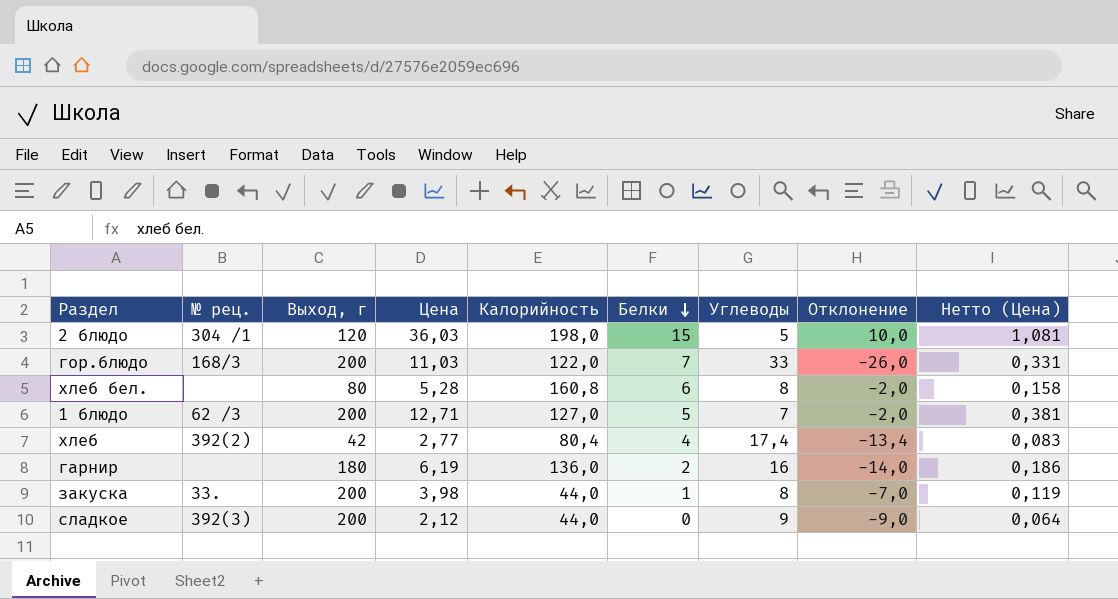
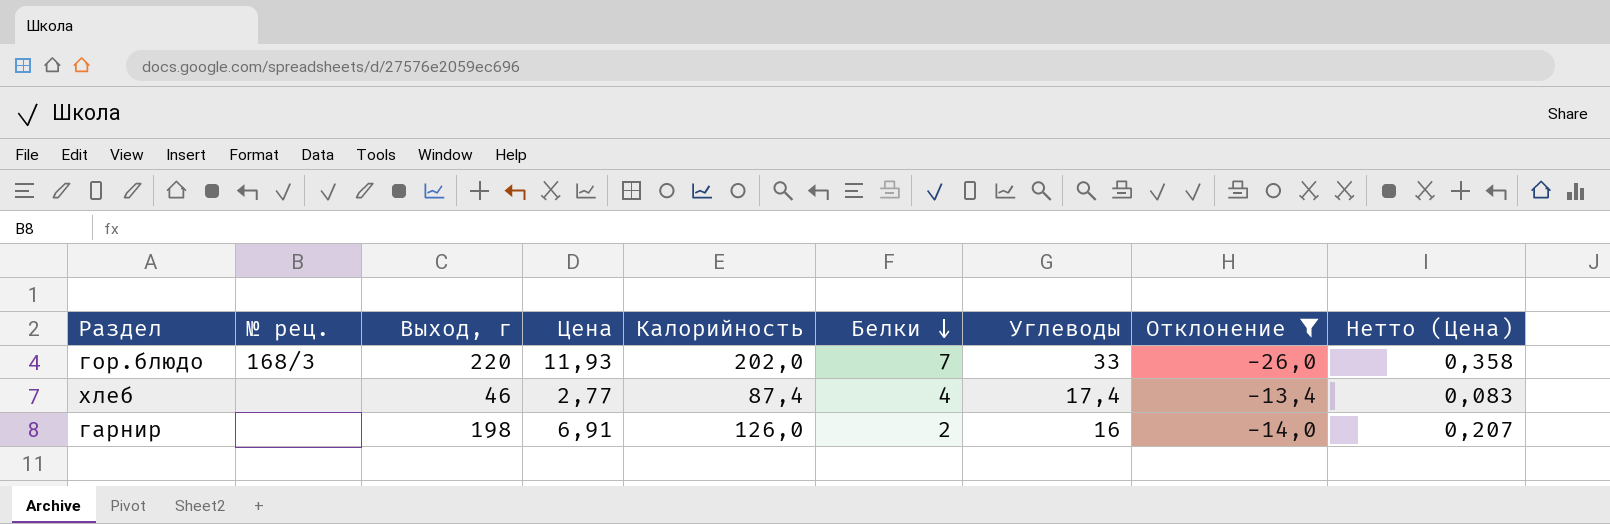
filter: none -> Отклонение <= -13,4
гор.блюдо | Выход, г: 200 -> 220
гор.блюдо | Цена: 11,03 -> 11,93
гор.блюдо | Калорийность: 122,0 -> 202,0
гор.блюдо | Нетто (Цена): 0,331 -> 0,358
хлеб | № рец.: 392(2) -> none
хлеб | Выход, г: 42 -> 46
хлеб | Калорийность: 80,4 -> 87,4
гарнир | Выход, г: 180 -> 198
гарнир | Цена: 6,19 -> 6,91
гарнир | Калорийность: 136,0 -> 126,0
гарнир | Нетто (Цена): 0,186 -> 0,207

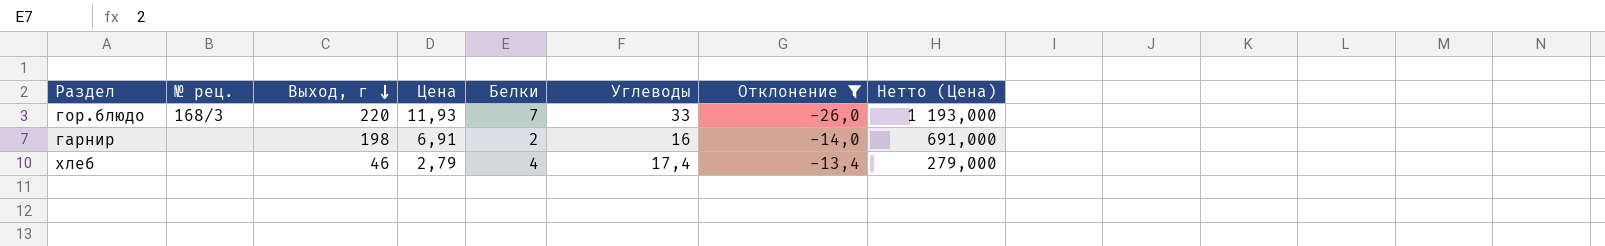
row order: Белки descending -> Выход, г descending
column Калорийность | position: 5 -> none
column Нетто (Цена) | formula: [Цена] * 0,03 -> [Цена] * 100
хлеб | Цена: 2,77 -> 2,79

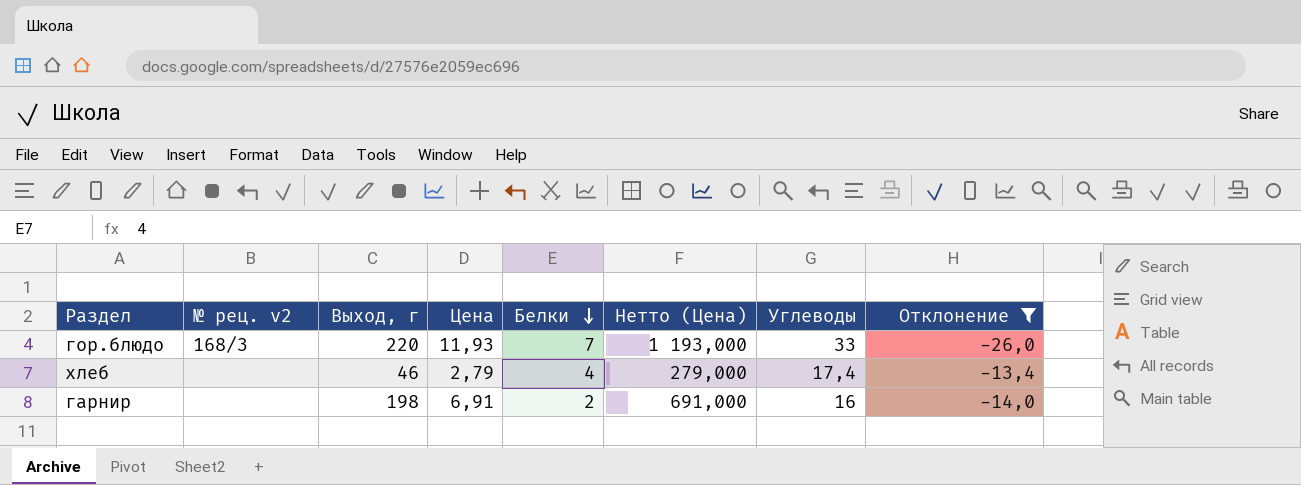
row order: Выход, г descending -> Белки descending
column name: № рец. -> № рец. v2
column Нетто (Цена) | position: 8 -> 6

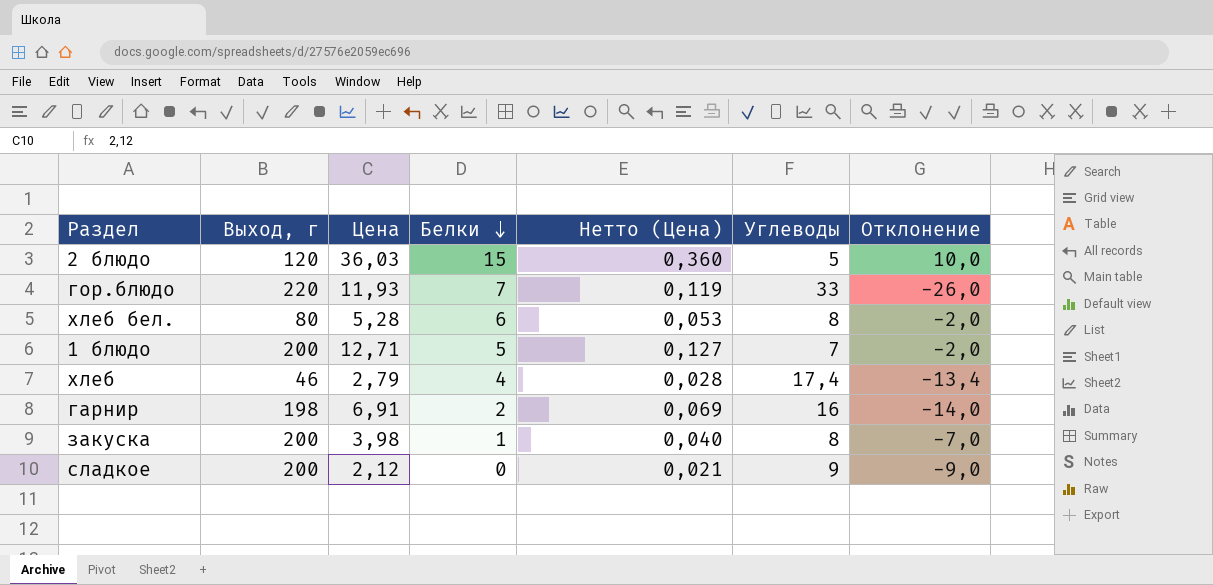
filter: Отклонение <= -13,4 -> none
column № рец. v2 | position: 2 -> none
column Нетто (Цена) | formula: [Цена] * 100 -> [Цена] * 0,01

